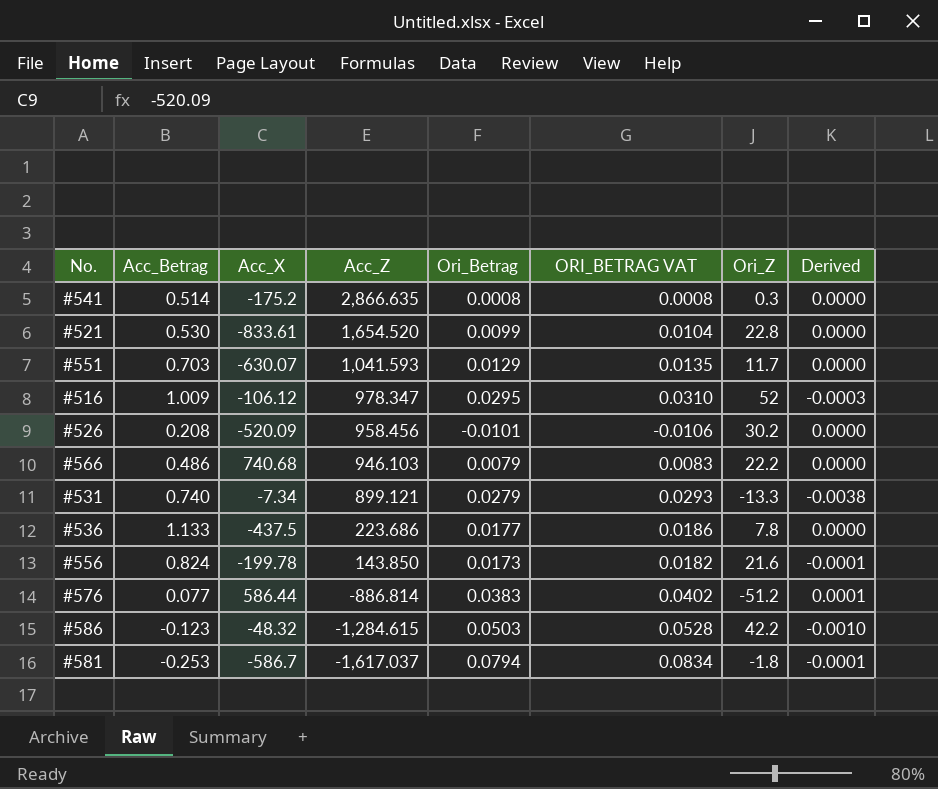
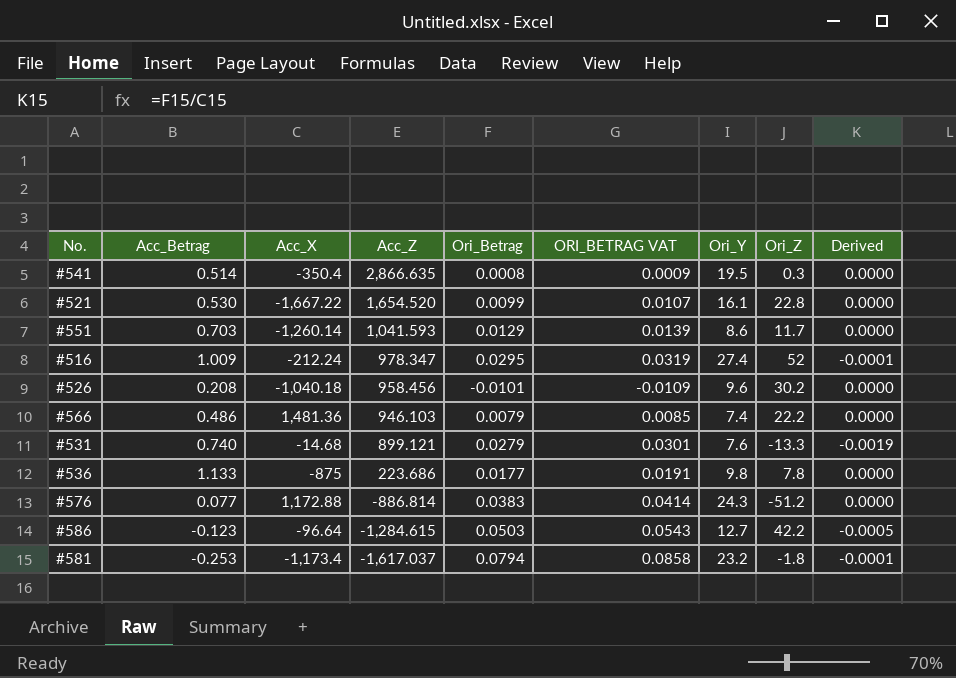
column ORI_BETRAG VAT | formula: [Ori_Betrag] * 1.05 -> [Ori_Betrag] * 1.08
column Ori_Y | position: none -> 7
row #556: 0.824 | -199.78 | 143.850 | 0.0173 | 0.0182 | 21.6 | -0.0001 -> none
#541 | Acc_X: -175.2 -> -350.4
#521 | Acc_X: -833.61 -> -1,667.22
#551 | Acc_X: -630.07 -> -1,260.14
#516 | Acc_X: -106.12 -> -212.24
#516 | Derived: -0.0003 -> -0.0001
#526 | Acc_X: -520.09 -> -1,040.18
#566 | Acc_X: 740.68 -> 1,481.36
#531 | Acc_X: -7.34 -> -14.68
#531 | Derived: -0.0038 -> -0.0019
#536 | Acc_X: -437.5 -> -875
#576 | Acc_X: 586.44 -> 1,172.88
#576 | Derived: 0.0001 -> 0.0000
#586 | Acc_X: -48.32 -> -96.64
#586 | Derived: -0.0010 -> -0.0005
#581 | Acc_X: -586.7 -> -1,173.4

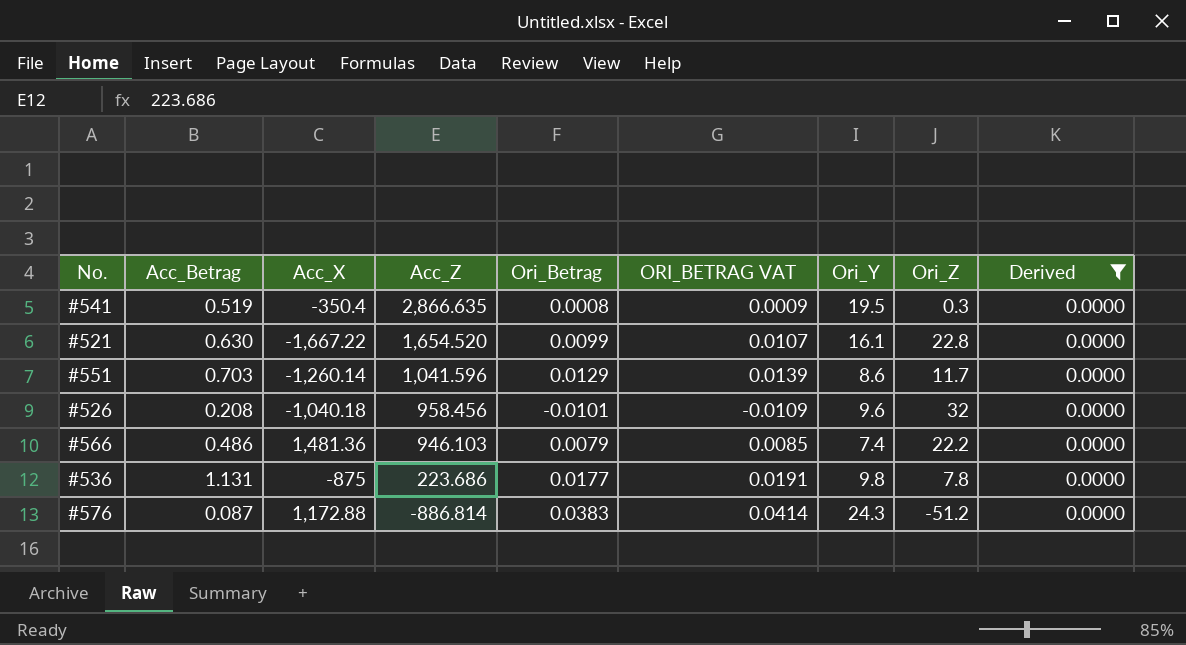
filter: none -> Derived = 0.0000
#541 | Acc_Betrag: 0.514 -> 0.519
#521 | Acc_Betrag: 0.530 -> 0.630
#551 | Acc_Z: 1,041.593 -> 1,041.596
#526 | Ori_Z: 30.2 -> 32
#536 | Acc_Betrag: 1.133 -> 1.131
#576 | Acc_Betrag: 0.077 -> 0.087

